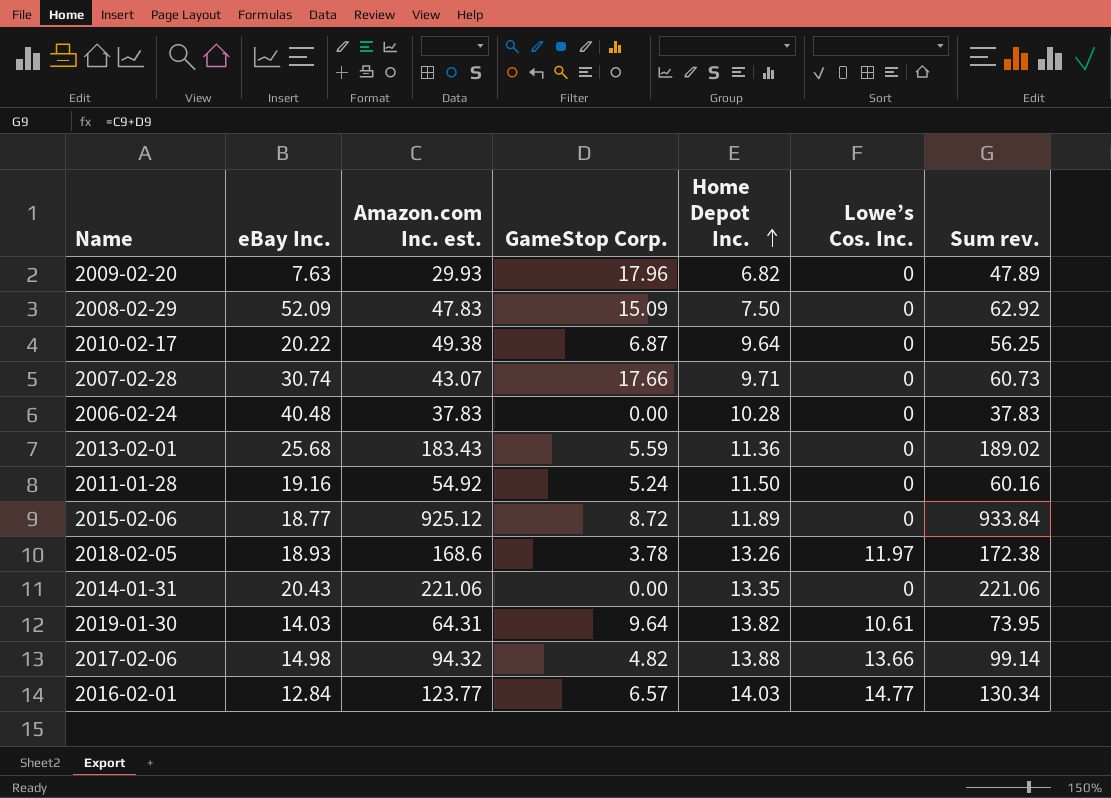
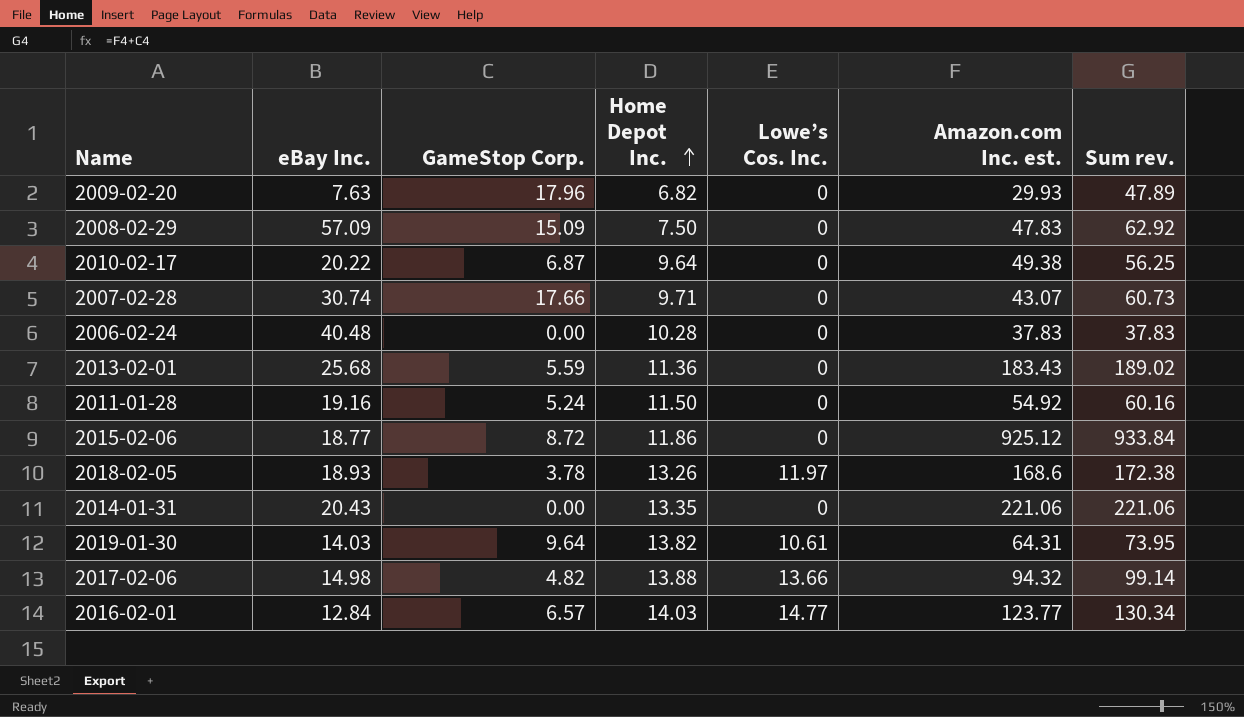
column Amazon.com Inc. est. | position: 3 -> 6
2008-02-29 | eBay Inc.: 52.09 -> 57.09
2015-02-06 | Home Depot Inc.: 11.89 -> 11.86

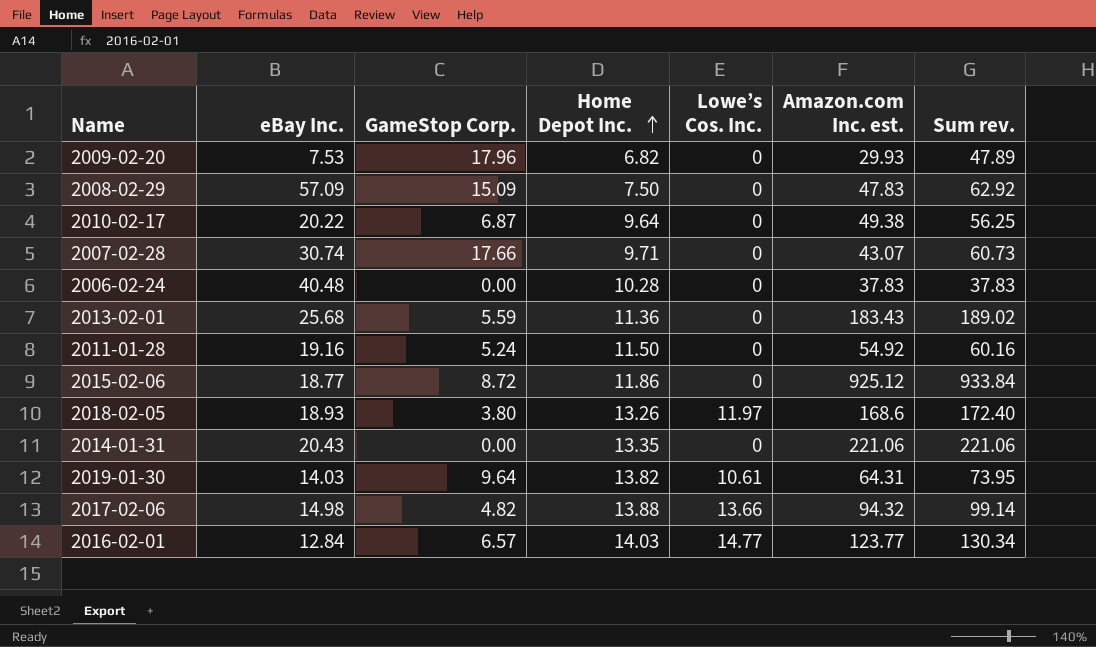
2009-02-20 | eBay Inc.: 7.63 -> 7.53
2018-02-05 | GameStop Corp.: 3.78 -> 3.80
2018-02-05 | Sum rev.: 172.38 -> 172.40

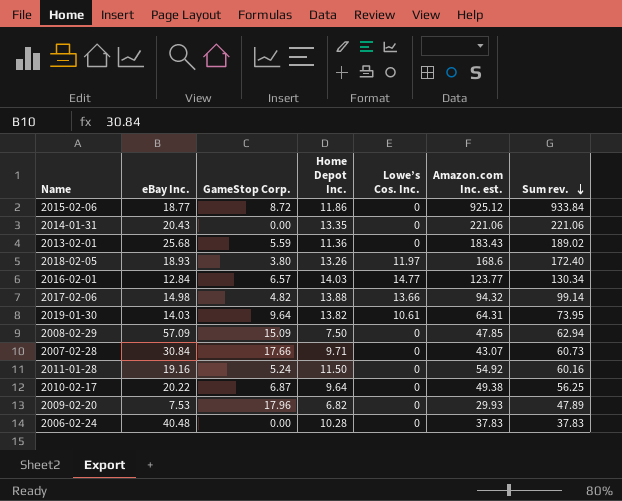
row order: Home Depot Inc. ascending -> Sum rev. descending
2008-02-29 | Amazon.com Inc. est.: 47.83 -> 47.85
2008-02-29 | Sum rev.: 62.92 -> 62.94
2007-02-28 | eBay Inc.: 30.74 -> 30.84

